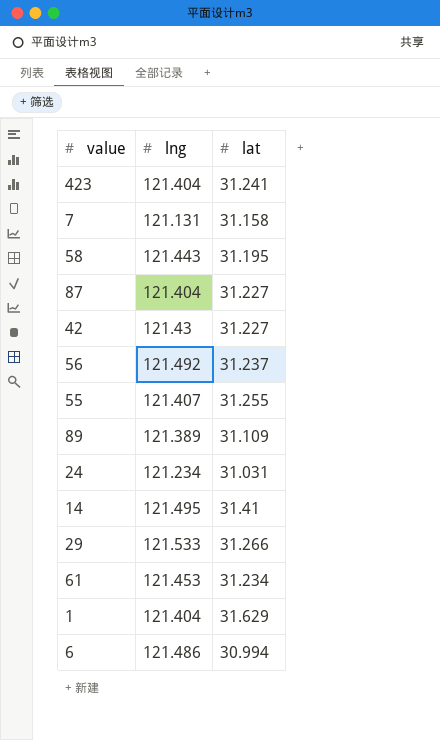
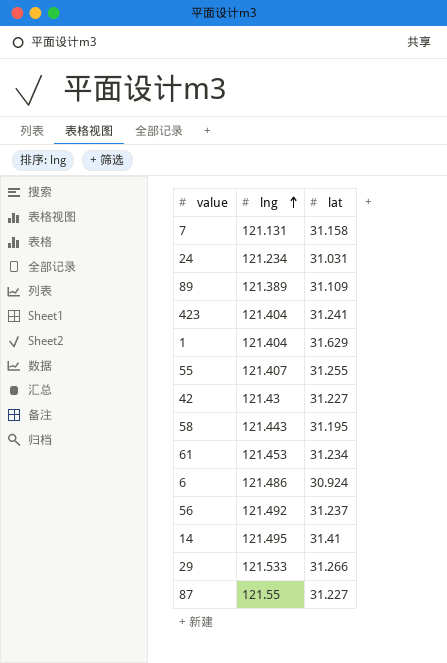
row order: none -> lng ascending
6 | lat: 30.994 -> 30.924
87 | lng: 121.404 -> 121.55

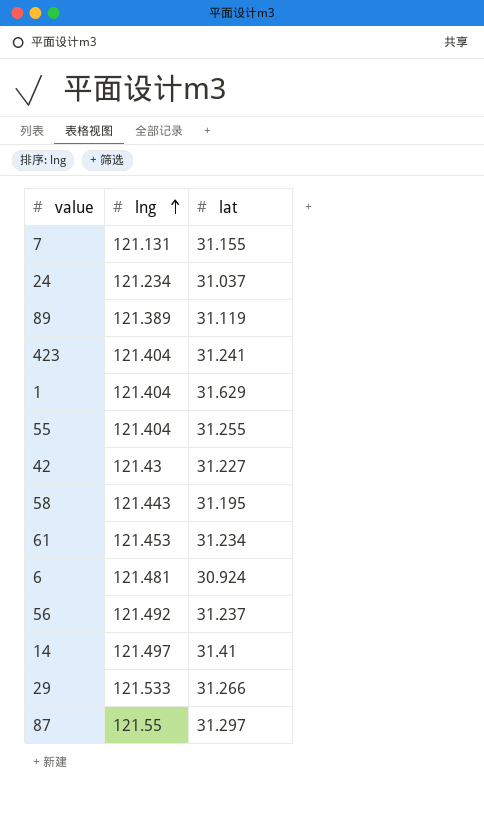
7 | lat: 31.158 -> 31.155
24 | lat: 31.031 -> 31.037
89 | lat: 31.109 -> 31.119
55 | lng: 121.407 -> 121.404
6 | lng: 121.486 -> 121.481
14 | lng: 121.495 -> 121.497
87 | lat: 31.227 -> 31.297

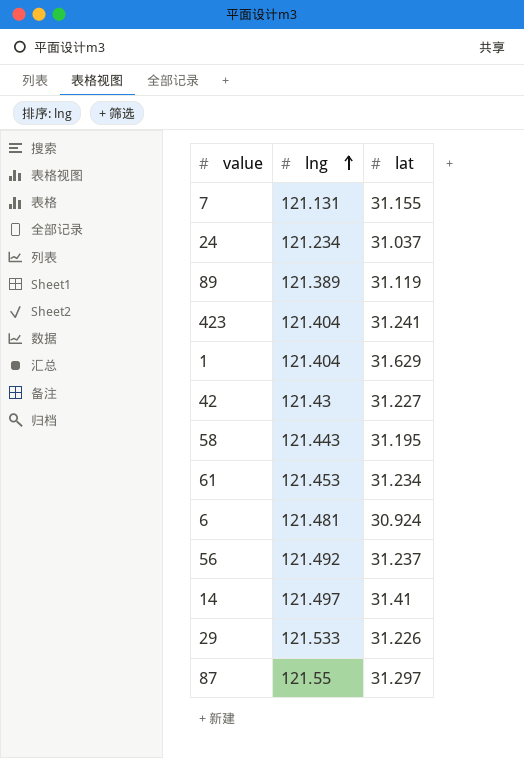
row 55: 121.404 | 31.255 -> none
29 | lat: 31.266 -> 31.226

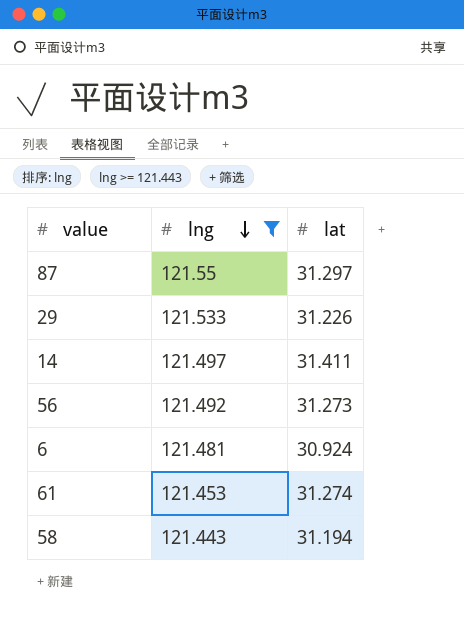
filter: none -> lng >= 121.443
row order: lng ascending -> lng descending
14 | lat: 31.41 -> 31.411
56 | lat: 31.237 -> 31.273
61 | lat: 31.234 -> 31.274
58 | lat: 31.195 -> 31.194

